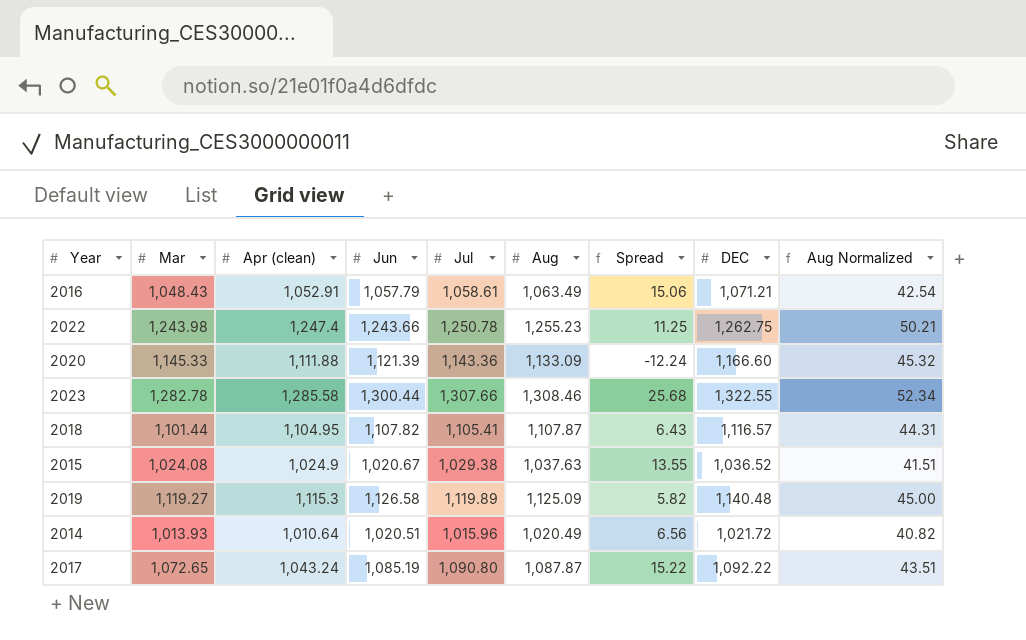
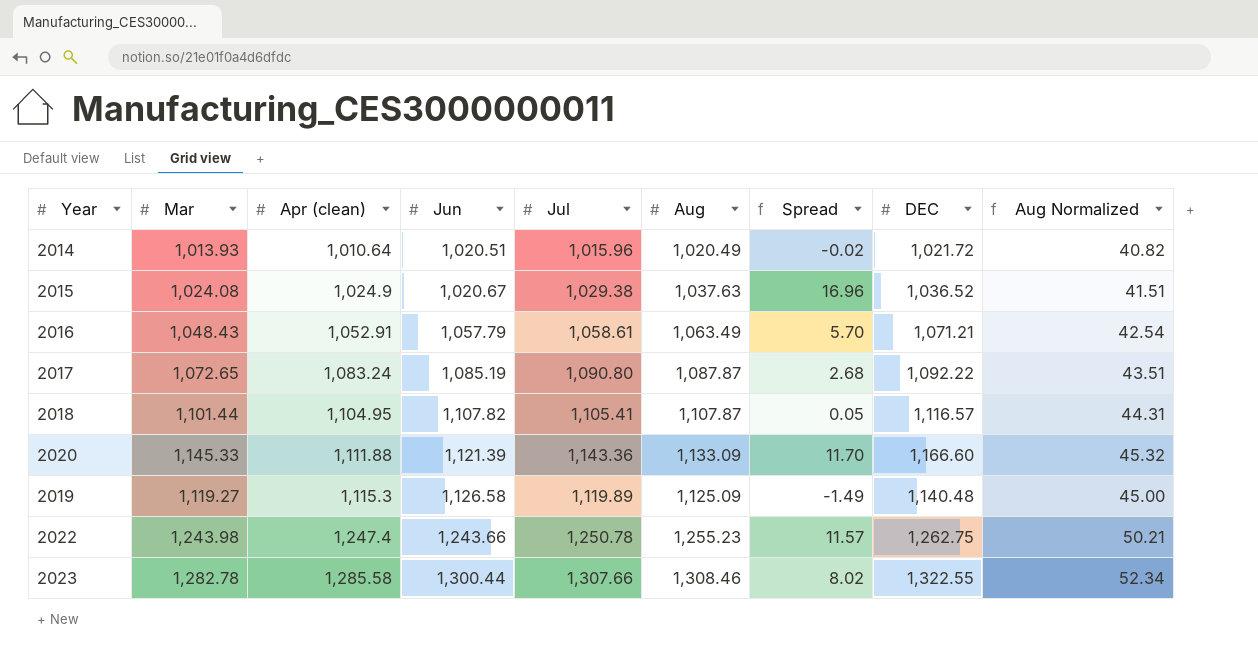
row order: none -> Apr (clean) ascending
column Spread | formula: [Aug] - [Mar] -> [Aug] - [Jun]
2017 | Apr (clean): 1,043.24 -> 1,083.24

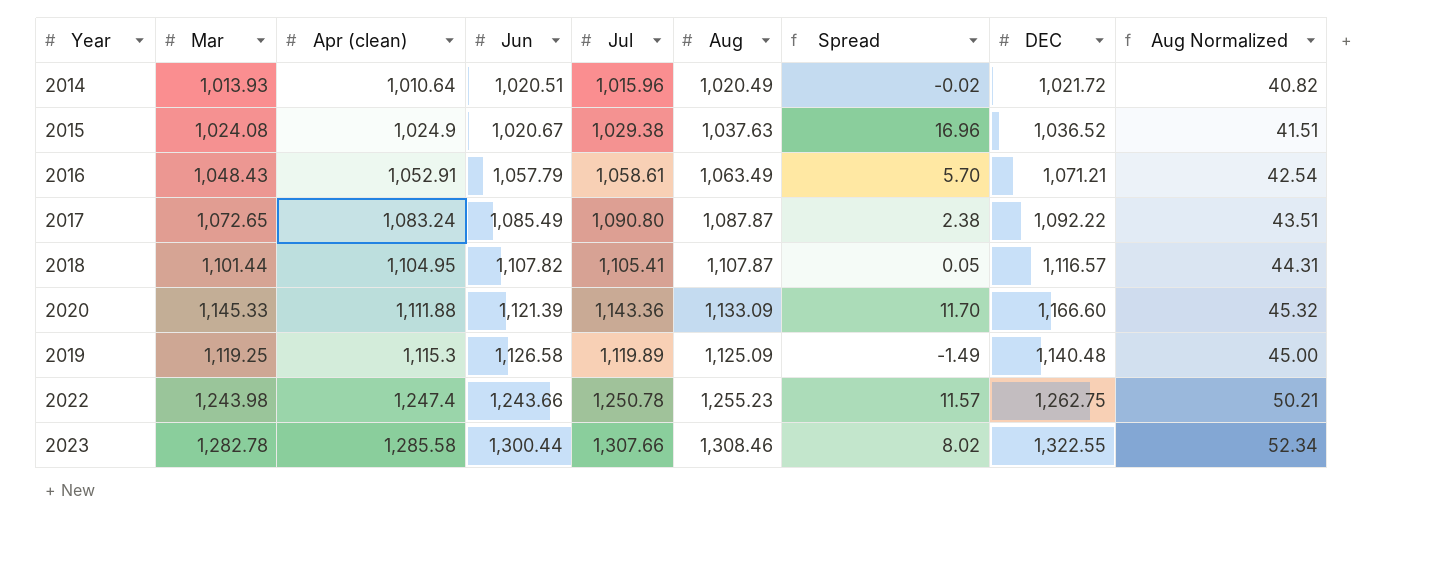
2017 | Jun: 1,085.19 -> 1,085.49
2017 | Spread: 2.68 -> 2.38
2019 | Mar: 1,119.27 -> 1,119.25

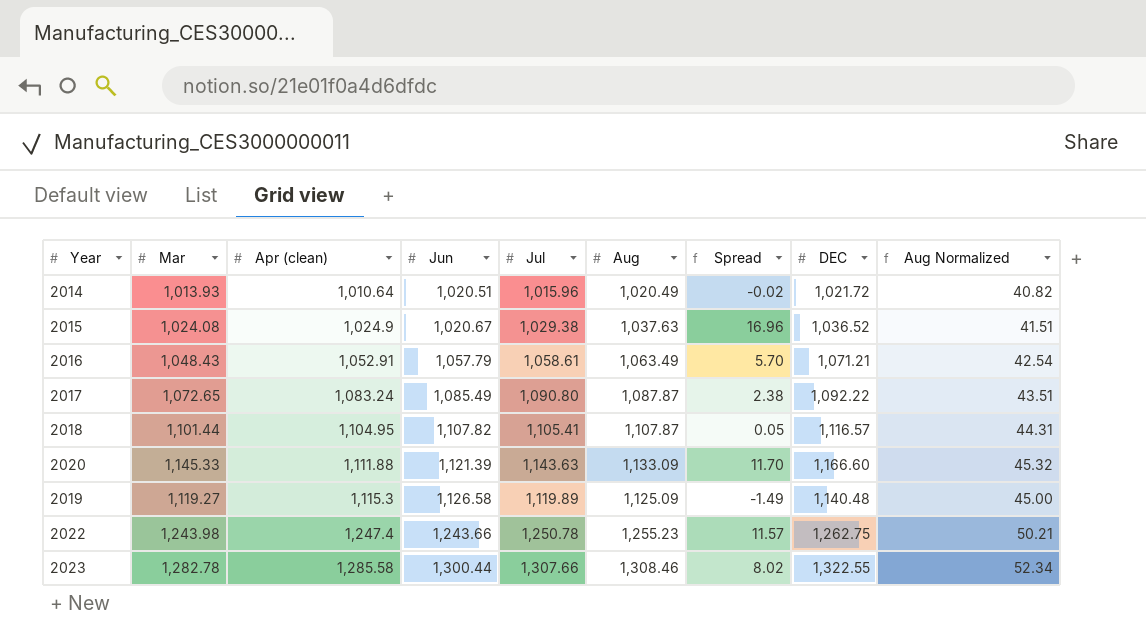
2020 | Jul: 1,143.36 -> 1,143.63
2019 | Mar: 1,119.25 -> 1,119.27

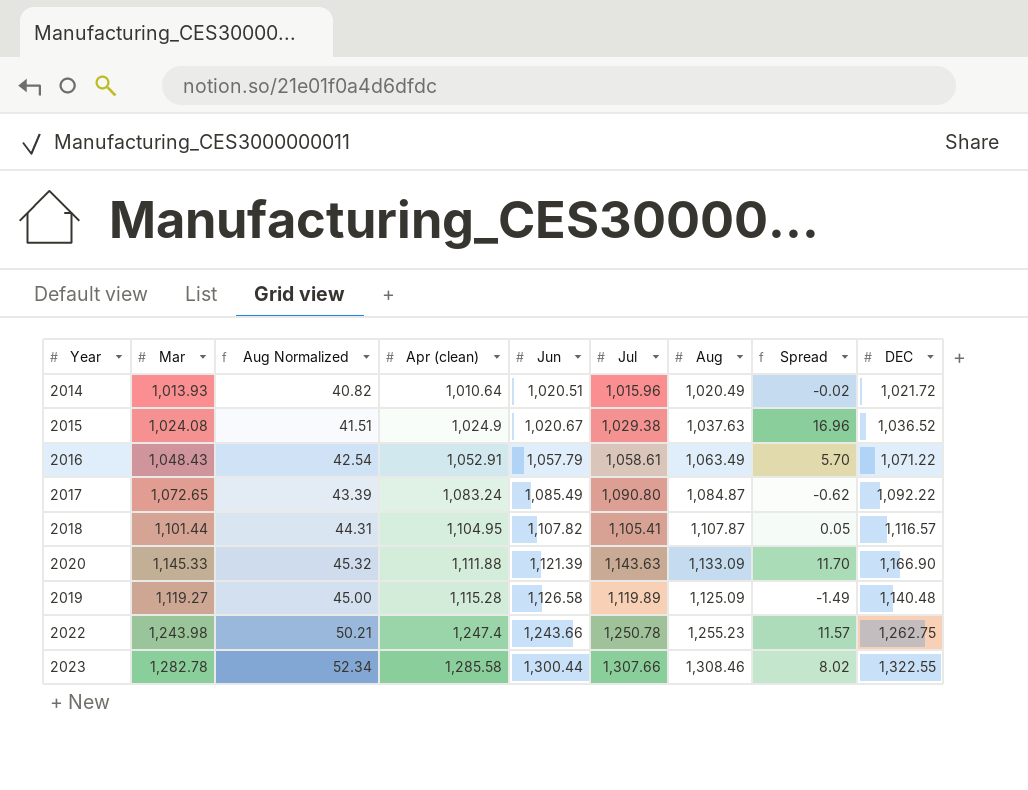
column Aug Normalized | position: 9 -> 3
2016 | DEC: 1,071.21 -> 1,071.22
2017 | Aug Normalized: 43.51 -> 43.39
2017 | Aug: 1,087.87 -> 1,084.87
2017 | Spread: 2.38 -> -0.62
2020 | DEC: 1,166.60 -> 1,166.90
2019 | Apr (clean): 1,115.3 -> 1,115.28

